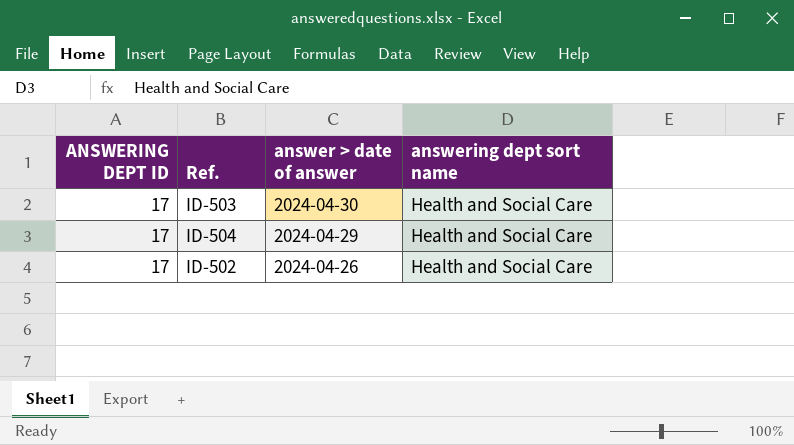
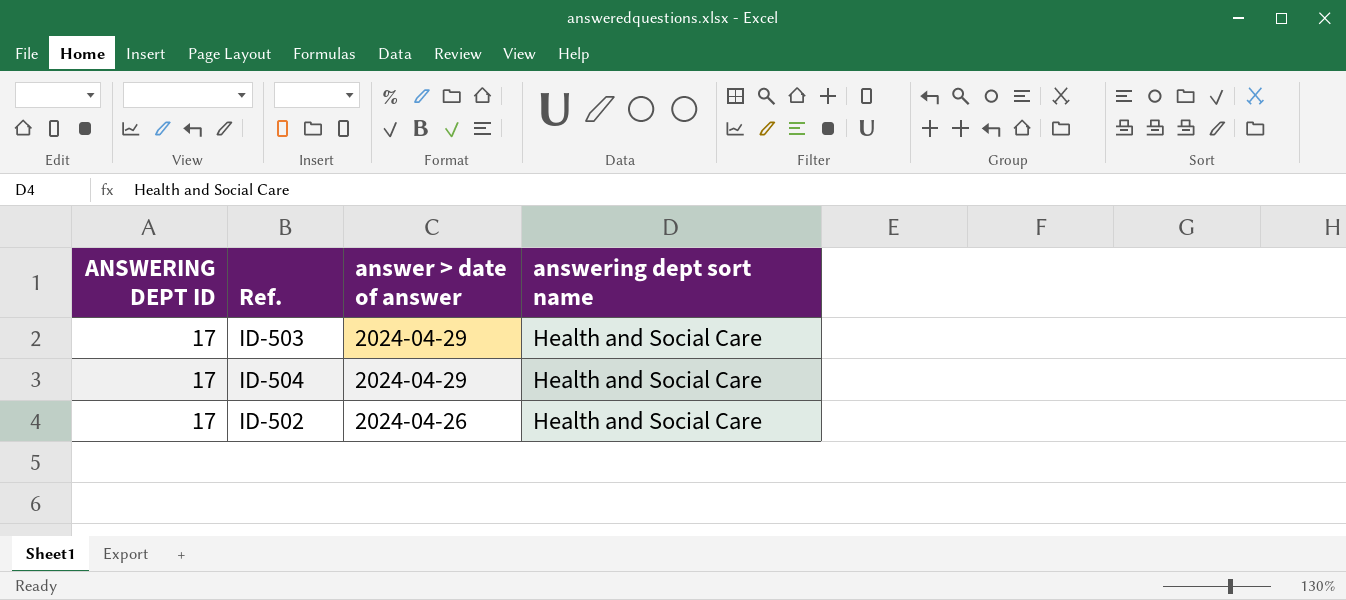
ID-503 | answer > date of answer: 2024-04-30 -> 2024-04-29

